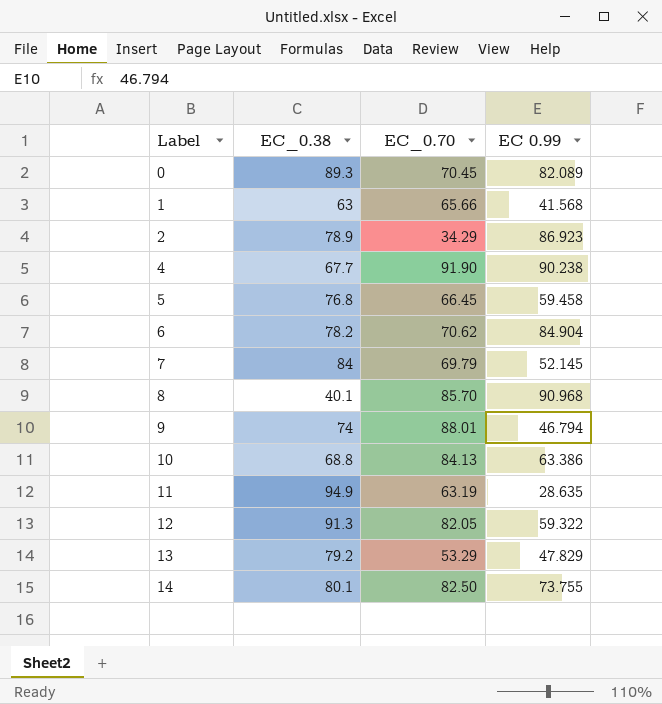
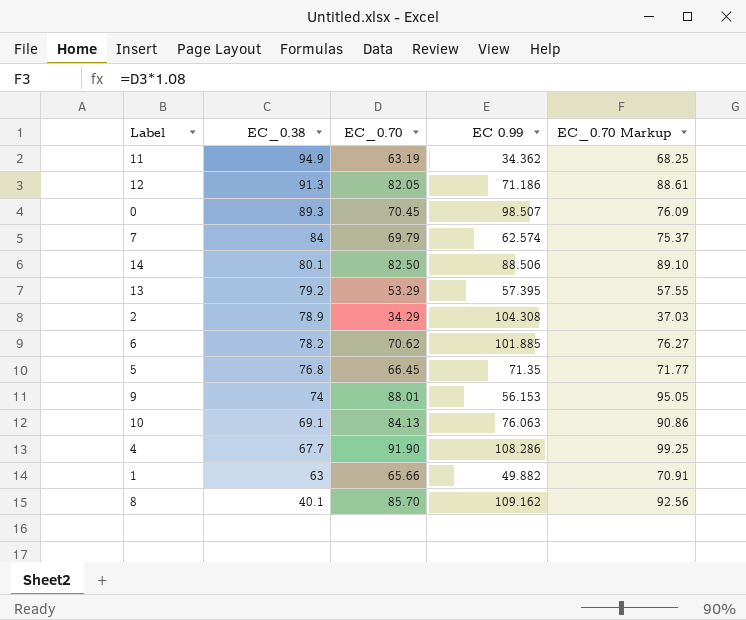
row order: Label ascending -> EC_0.38 descending
column EC_0.70 Markup | formula: none -> [EC_0.70] * 1.08
11 | EC 0.99: 28.635 -> 34.362
12 | EC 0.99: 59.322 -> 71.186
0 | EC 0.99: 82.089 -> 98.507
7 | EC 0.99: 52.145 -> 62.574
14 | EC 0.99: 73.755 -> 88.506
13 | EC 0.99: 47.829 -> 57.395
2 | EC 0.99: 86.923 -> 104.308
6 | EC 0.99: 84.904 -> 101.885
5 | EC 0.99: 59.458 -> 71.35
9 | EC 0.99: 46.794 -> 56.153
10 | EC_0.38: 68.8 -> 69.1
10 | EC 0.99: 63.386 -> 76.063
4 | EC 0.99: 90.238 -> 108.286
1 | EC 0.99: 41.568 -> 49.882
8 | EC 0.99: 90.968 -> 109.162

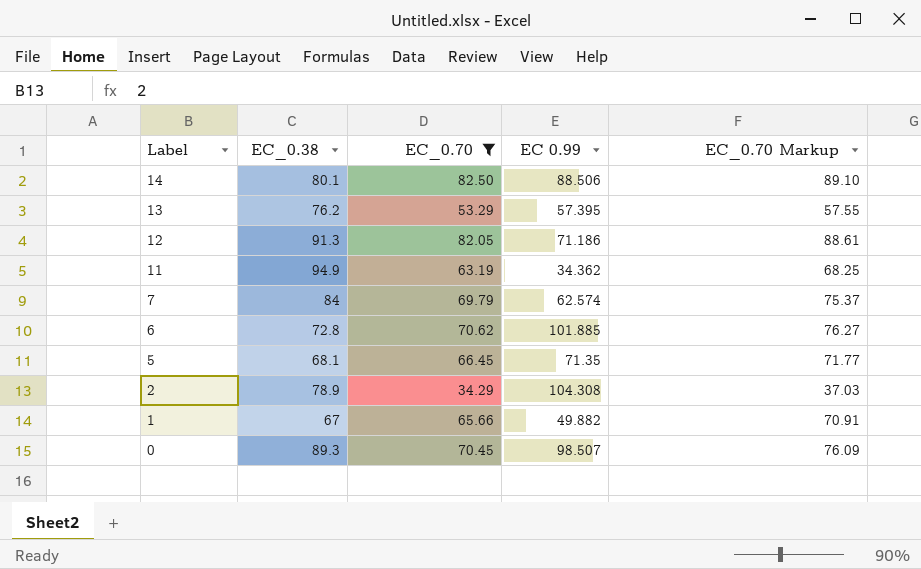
filter: none -> EC_0.70 <= 82.50
row order: EC_0.38 descending -> Label descending
13 | EC_0.38: 79.2 -> 76.2
6 | EC_0.38: 78.2 -> 72.8
5 | EC_0.38: 76.8 -> 68.1
1 | EC_0.38: 63 -> 67

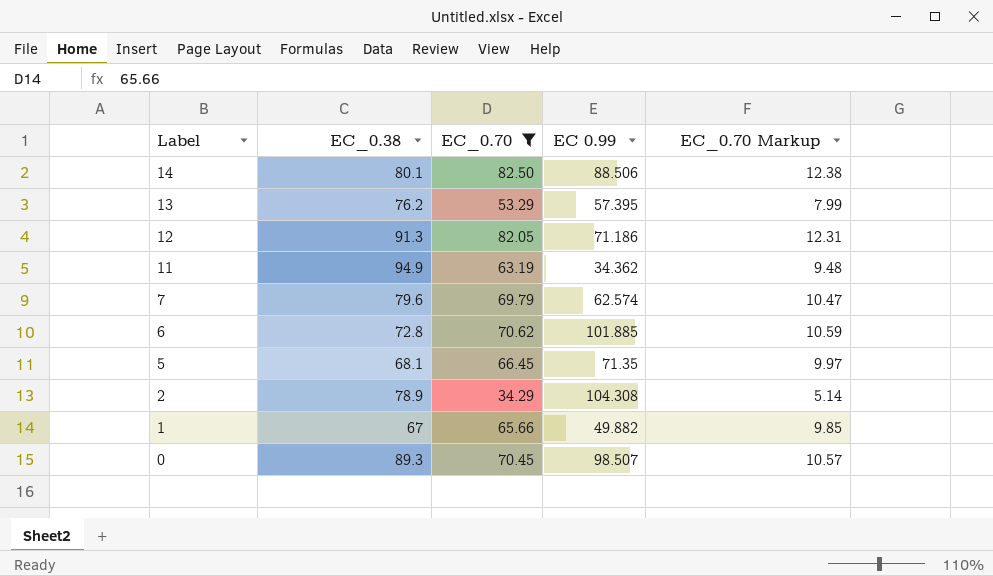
column EC_0.70 Markup | formula: [EC_0.70] * 1.08 -> [EC_0.70] * 0.15
7 | EC_0.38: 84 -> 79.6

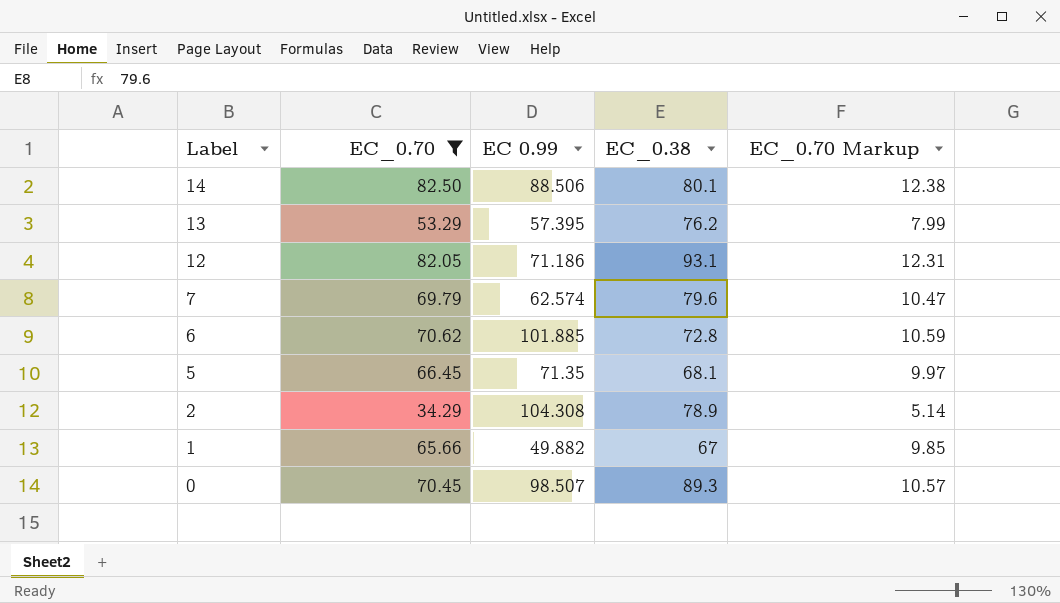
column EC_0.38 | position: 2 -> 4
row 11: 94.9 | 63.19 | 34.362 | 9.48 -> none
12 | EC_0.38: 91.3 -> 93.1

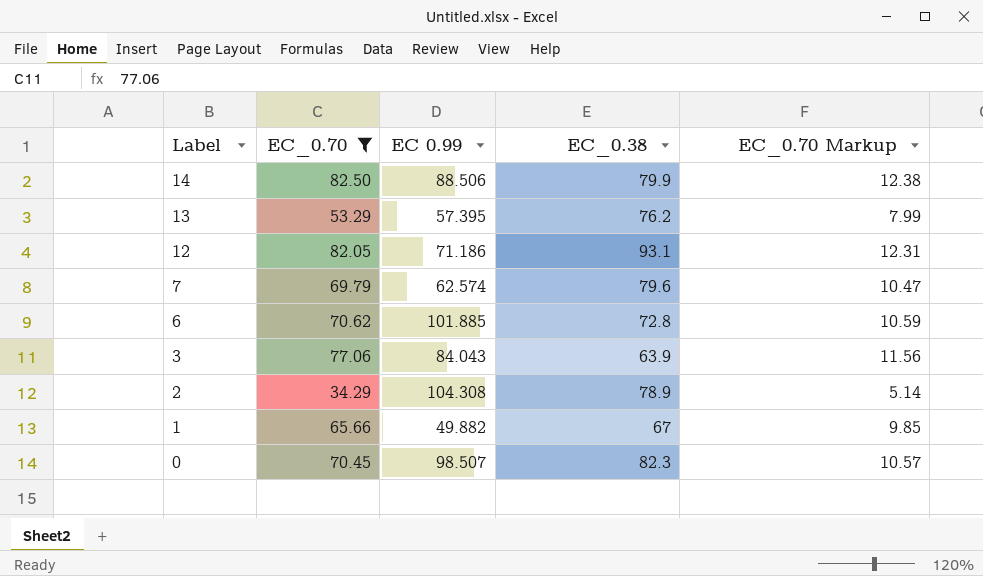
row 5: 66.45 | 71.35 | 68.1 | 9.97 -> none
14 | EC_0.38: 80.1 -> 79.9
row 3: none -> 77.06 | 84.043 | 63.9 | 11.56
0 | EC_0.38: 89.3 -> 82.3

